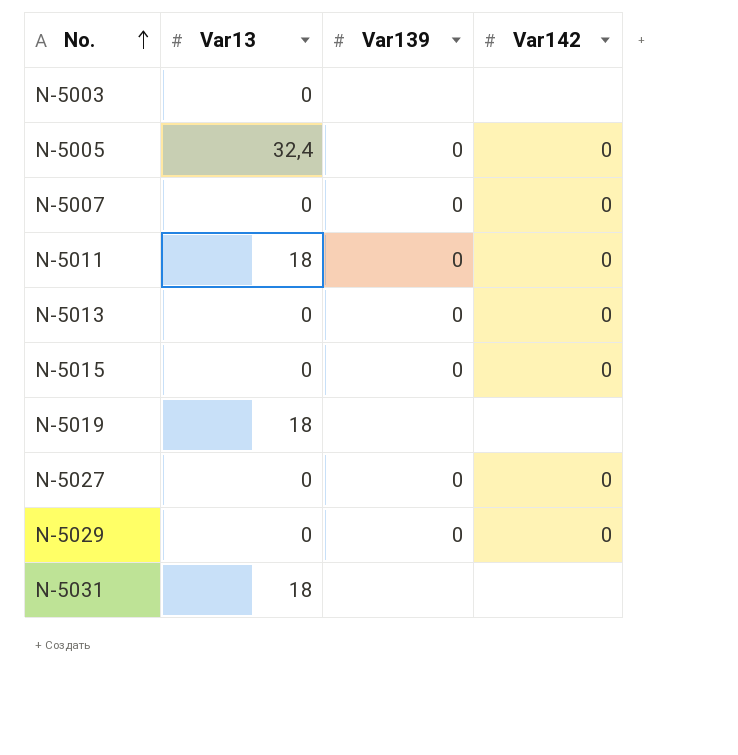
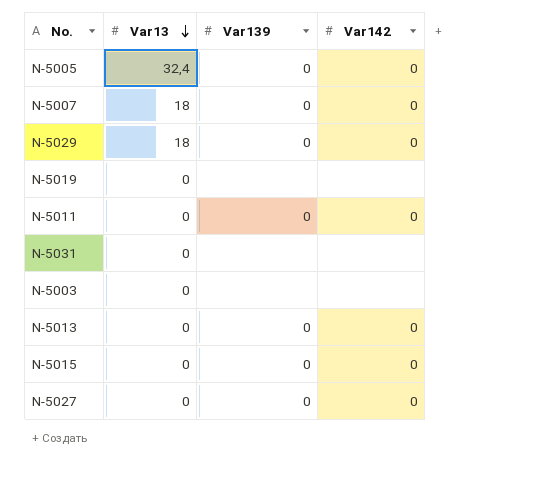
row order: No. ascending -> Var13 descending
N-5007 | Var13: 0 -> 18
N-5029 | Var13: 0 -> 18
N-5019 | Var13: 18 -> 0
N-5011 | Var13: 18 -> 0
N-5031 | Var13: 18 -> 0

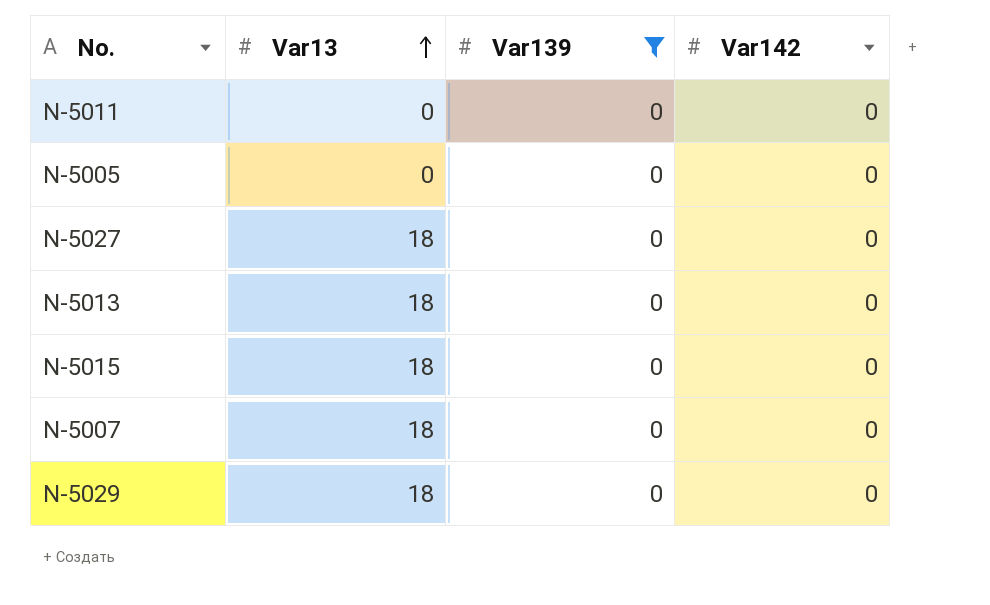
filter: none -> Var139 = 0
row order: Var13 descending -> Var13 ascending
N-5005 | Var13: 32,4 -> 0
N-5027 | Var13: 0 -> 18
N-5013 | Var13: 0 -> 18
N-5015 | Var13: 0 -> 18

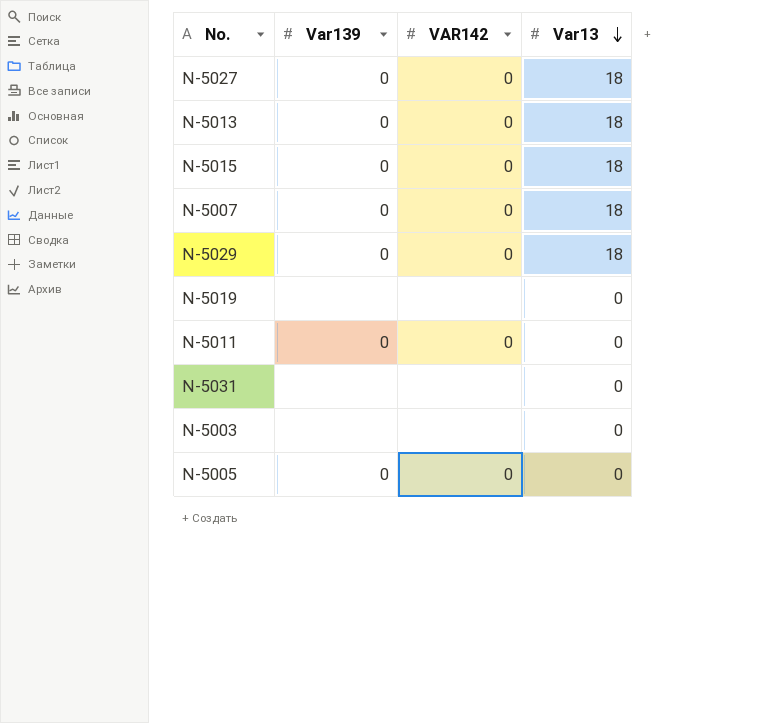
filter: Var139 = 0 -> none
row order: Var13 ascending -> Var13 descending
column name: Var142 -> VAR142
column Var13 | position: 2 -> 4

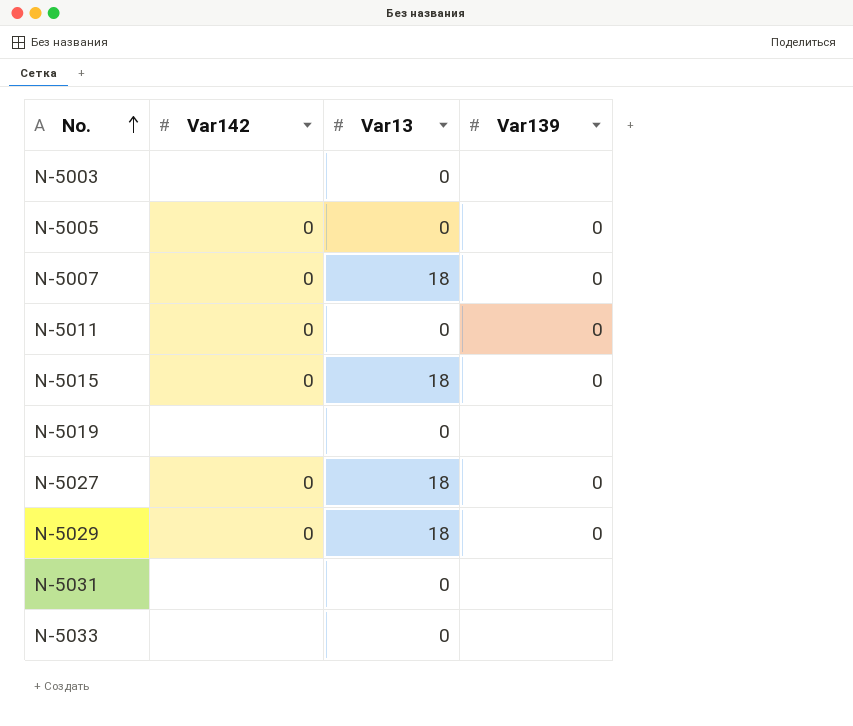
row order: Var13 descending -> No. ascending
column name: VAR142 -> Var142
column Var139 | position: 2 -> 4
row N-5013: 0 | 0 | 18 -> none
row N-5033: none -> none | 0 | none

